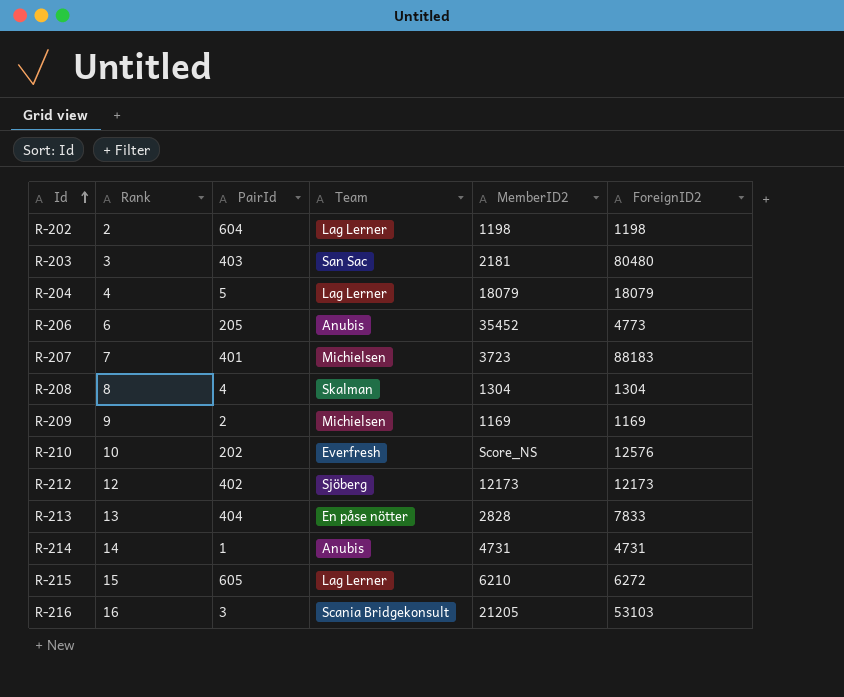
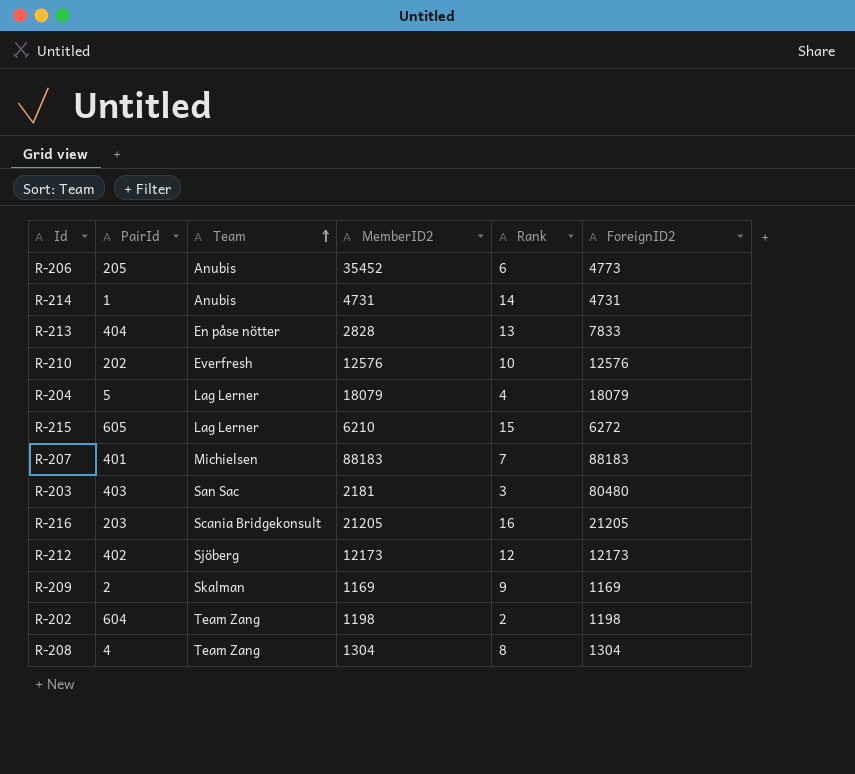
row order: Id ascending -> Team ascending
column Rank | position: 2 -> 5
R-210 | MemberID2: Score_NS -> 12576
R-207 | MemberID2: 3723 -> 88183
R-216 | PairId: 3 -> 203
R-216 | ForeignID2: 53103 -> 21205
R-209 | Team: Michielsen -> Skalman
R-202 | Team: Lag Lerner -> Team Zang
R-208 | Team: Skalman -> Team Zang

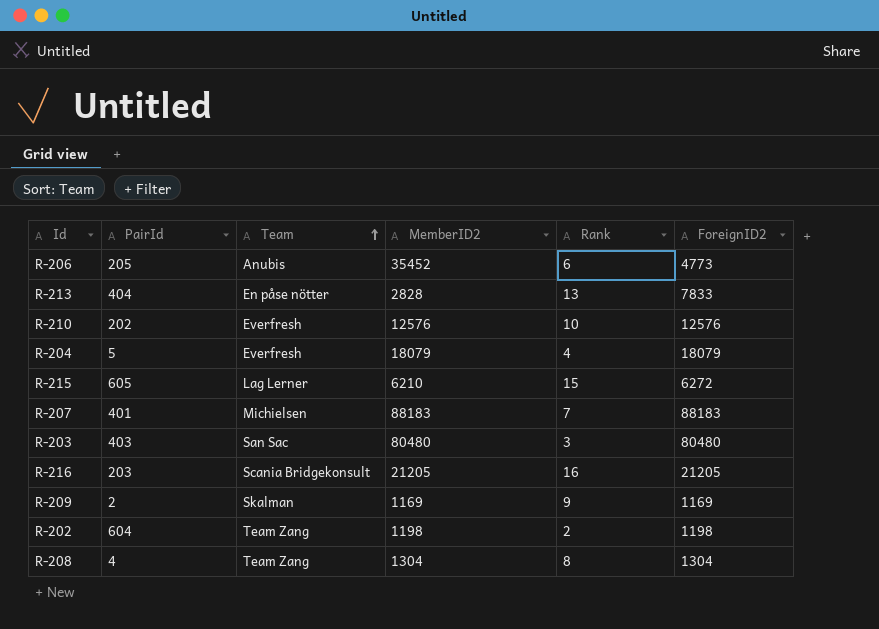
row R-214: 1 | Anubis | 4731 | 14 | 4731 -> none
row R-212: 402 | Sjöberg | 12173 | 12 | 12173 -> none
R-204 | Team: Lag Lerner -> Everfresh
R-203 | MemberID2: 2181 -> 80480

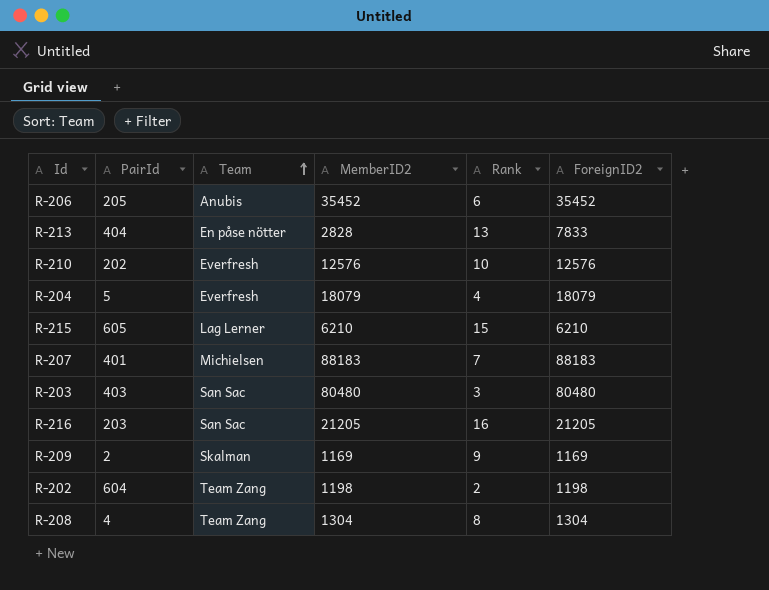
R-206 | ForeignID2: 4773 -> 35452
R-215 | ForeignID2: 6272 -> 6210
R-216 | Team: Scania Bridgekonsult -> San Sac

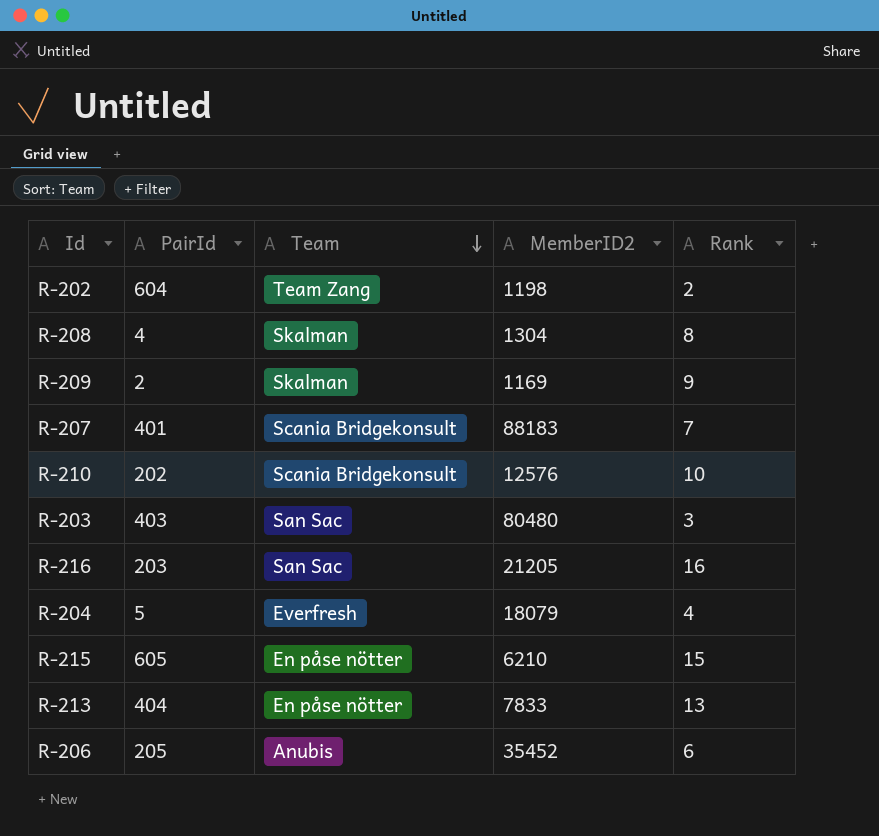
row order: Team ascending -> Team descending
column ForeignID2 | position: 6 -> none
R-208 | Team: Team Zang -> Skalman
R-207 | Team: Michielsen -> Scania Bridgekonsult
R-210 | Team: Everfresh -> Scania Bridgekonsult
R-215 | Team: Lag Lerner -> En påse nötter
R-213 | MemberID2: 2828 -> 7833

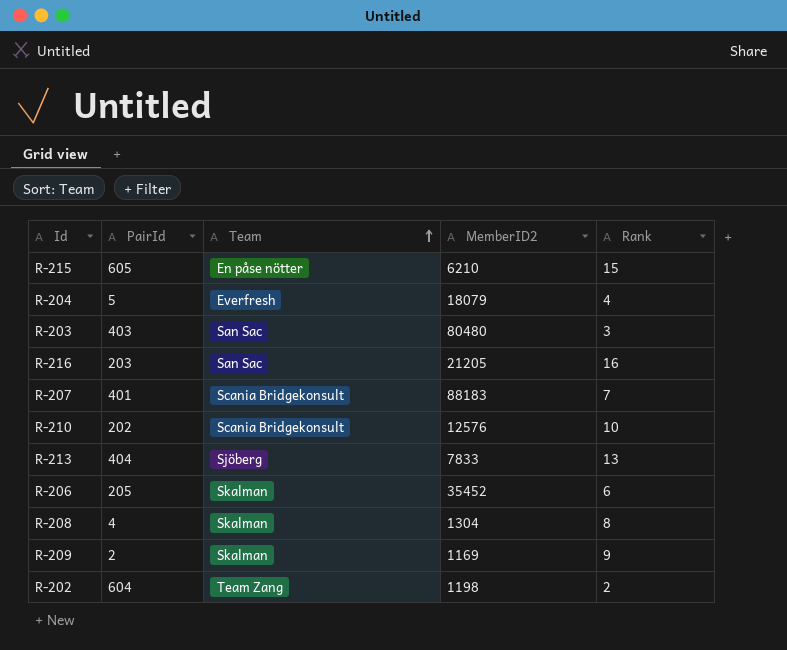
row order: Team descending -> Team ascending
R-213 | Team: En påse nötter -> Sjöberg
R-206 | Team: Anubis -> Skalman

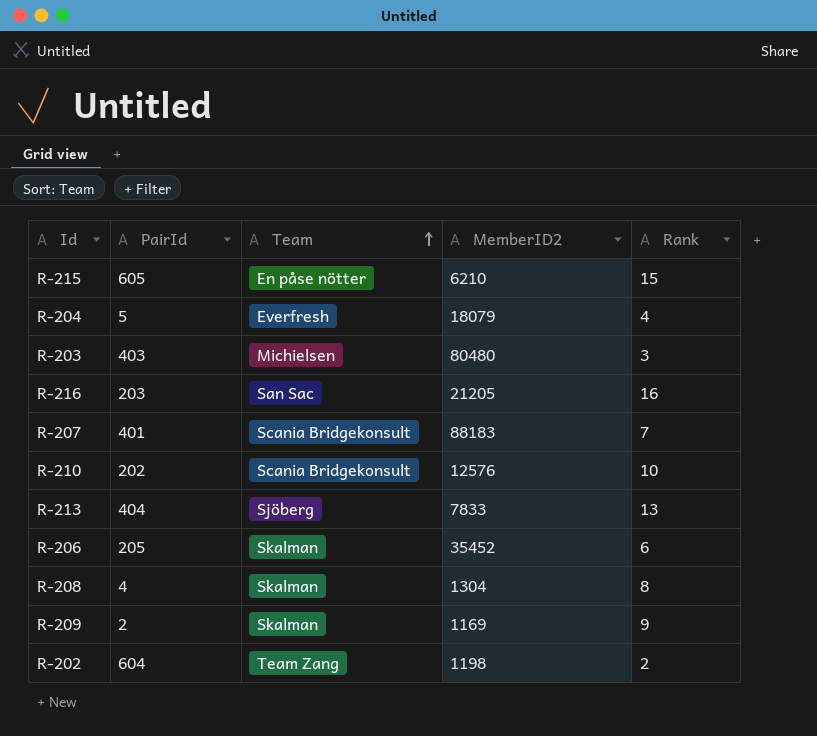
R-203 | Team: San Sac -> Michielsen

